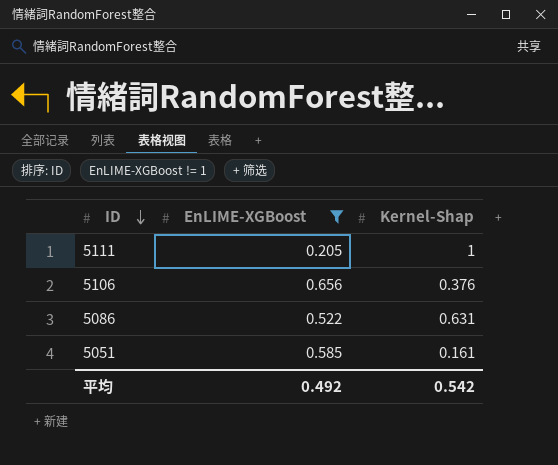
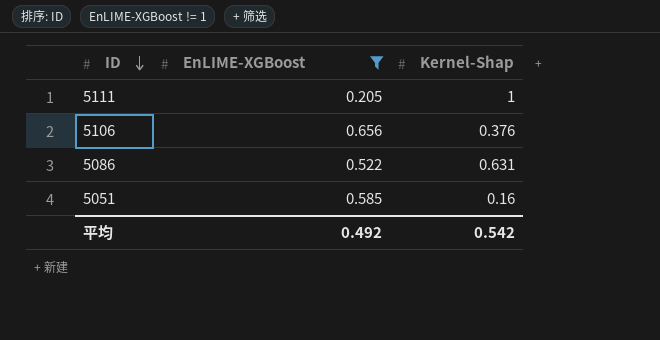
5051 | Kernel-Shap: 0.161 -> 0.16

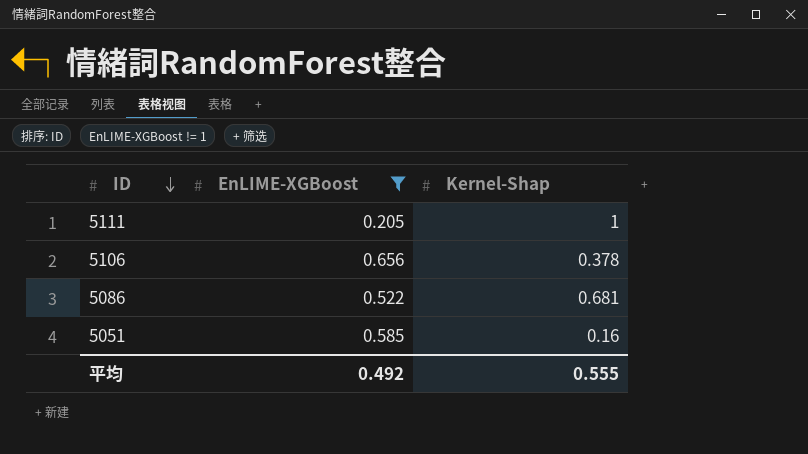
5106 | Kernel-Shap: 0.376 -> 0.378
5086 | Kernel-Shap: 0.631 -> 0.681
平均 | Kernel-Shap: 0.542 -> 0.555

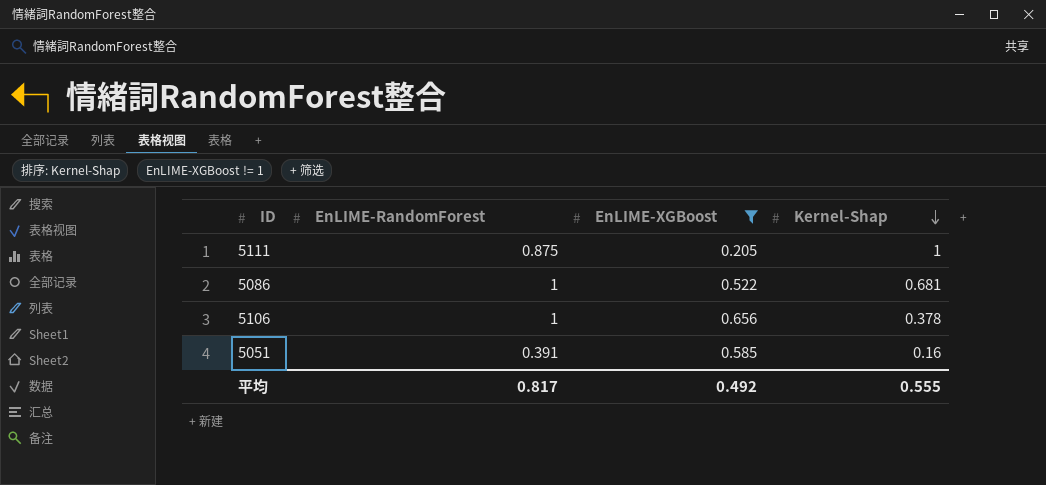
row order: ID descending -> Kernel-Shap descending
column EnLIME-RandomForest | position: none -> 2

